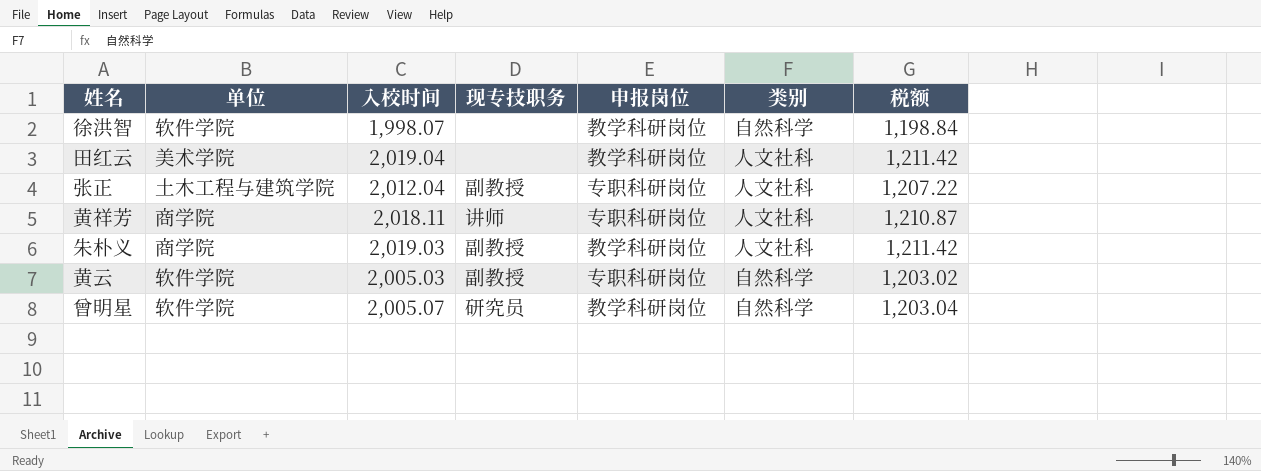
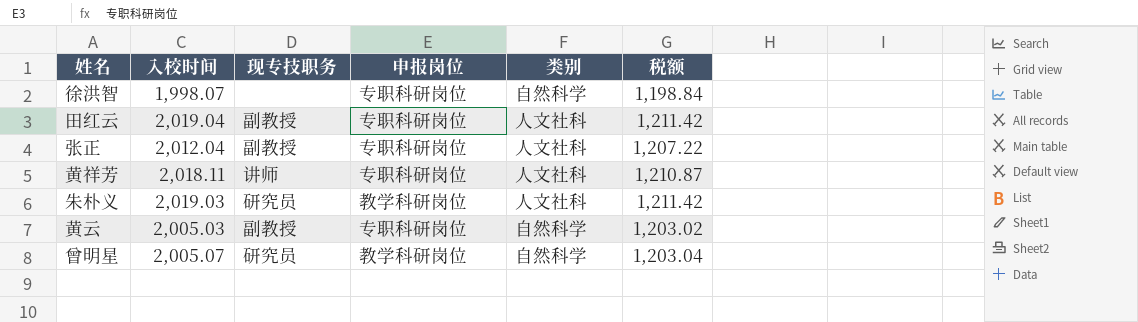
column 单位 | position: 2 -> none
徐洪智 | 申报岗位: 教学科研岗位 -> 专职科研岗位
田红云 | 现专技职务: none -> 副教授
田红云 | 申报岗位: 教学科研岗位 -> 专职科研岗位
朱朴义 | 现专技职务: 副教授 -> 研究员

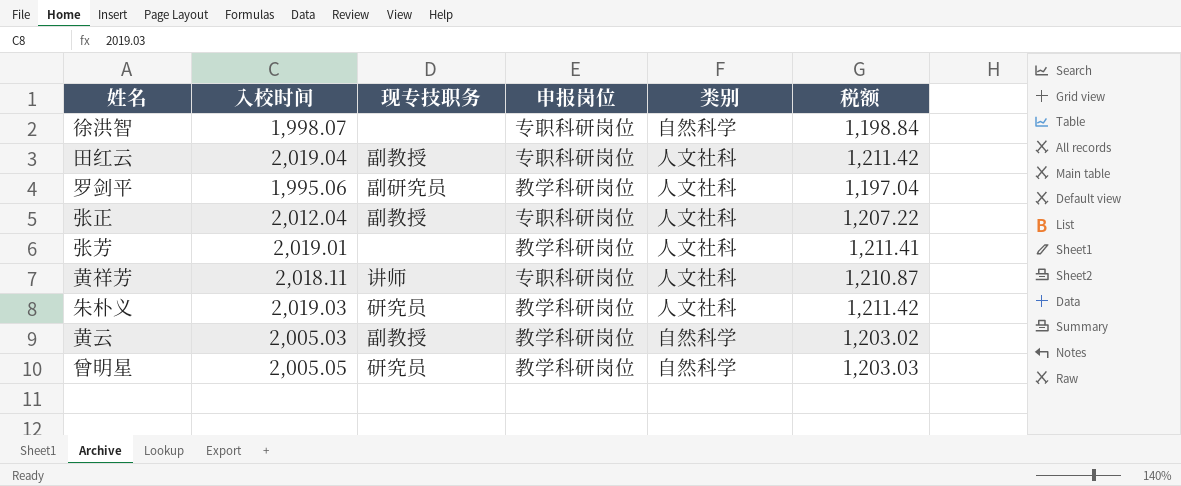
row 罗剑平: none -> 1,995.06 | 副研究员 | 教学科研岗位 | 人文社科 | 1,197.04
row 张芳: none -> 2,019.01 | none | 教学科研岗位 | 人文社科 | 1,211.41
黄云 | 申报岗位: 专职科研岗位 -> 教学科研岗位
曾明星 | 入校时间: 2,005.07 -> 2,005.05
曾明星 | 税额: 1,203.04 -> 1,203.03

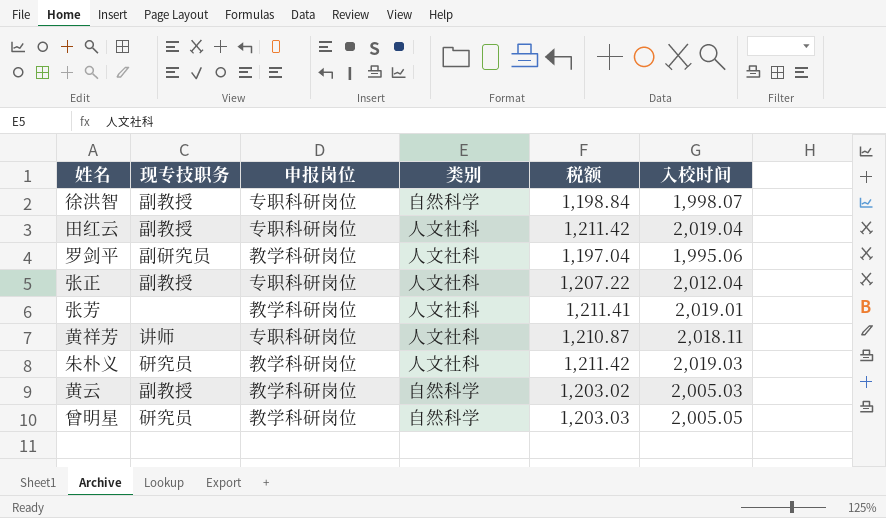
column 入校时间 | position: 2 -> 6
徐洪智 | 现专技职务: none -> 副教授

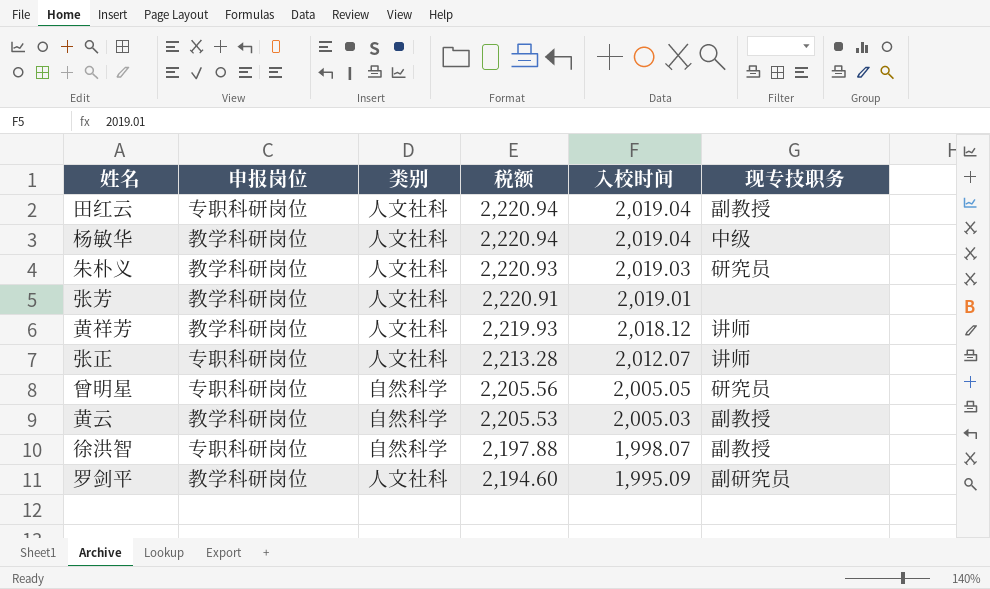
row order: none -> 税额 descending
column 税额 | formula: [入校时间] * 0.6 -> [入校时间] * 1.1
column 现专技职务 | position: 2 -> 6
row 杨敏华: none -> 教学科研岗位 | 人文社科 | 2,220.94 | 2,019.04 | 中级
黄祥芳 | 申报岗位: 专职科研岗位 -> 教学科研岗位
黄祥芳 | 入校时间: 2,018.11 -> 2,018.12
张正 | 入校时间: 2,012.04 -> 2,012.07
张正 | 现专技职务: 副教授 -> 讲师
曾明星 | 申报岗位: 教学科研岗位 -> 专职科研岗位
罗剑平 | 入校时间: 1,995.06 -> 1,995.09

